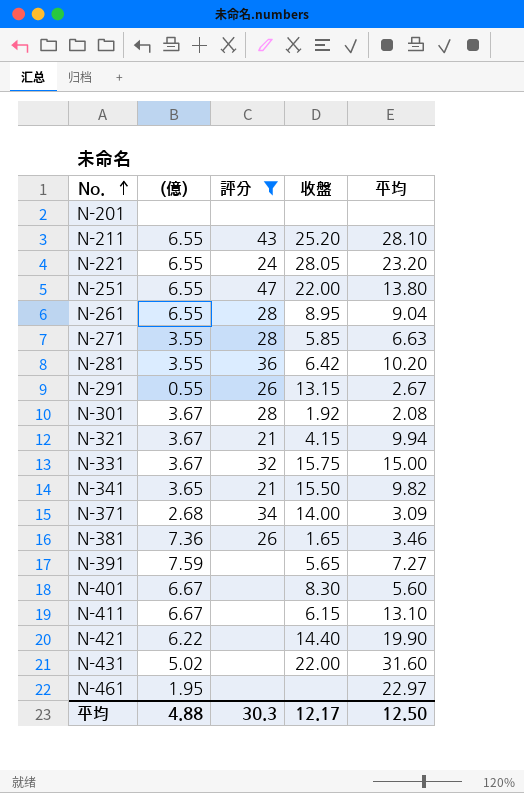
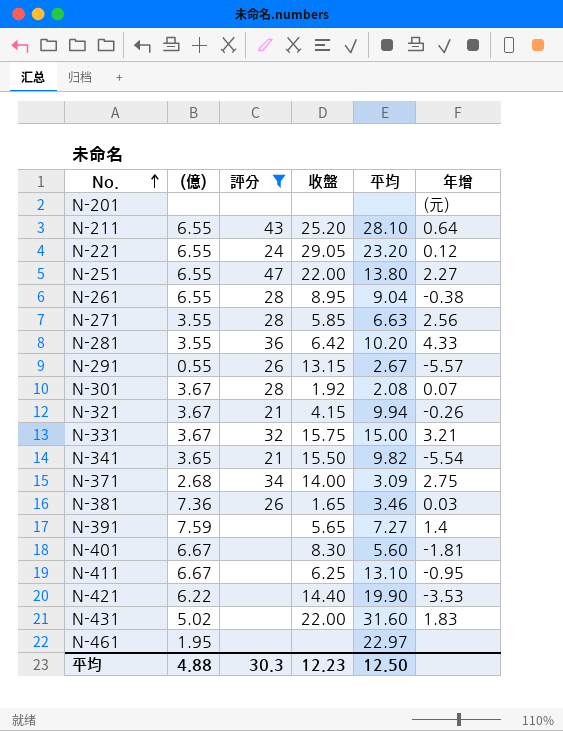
column 年增 | position: none -> 6
N-221 | 收盤: 28.05 -> 29.05
N-411 | 收盤: 6.15 -> 6.25
平均 | 收盤: 12.17 -> 12.23

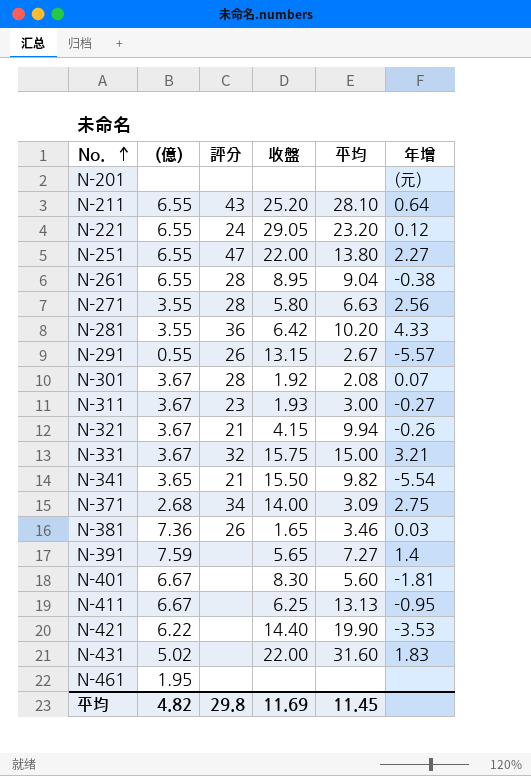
filter: 評分 != 23 -> none
N-271 | 收盤: 5.85 -> 5.80
N-411 | 平均: 13.10 -> 13.13
N-461 | 平均: 22.97 -> none
平均 | (億): 4.88 -> 4.82
平均 | 評分: 30.3 -> 29.8
平均 | 收盤: 12.23 -> 11.69
平均 | 平均: 12.50 -> 11.45

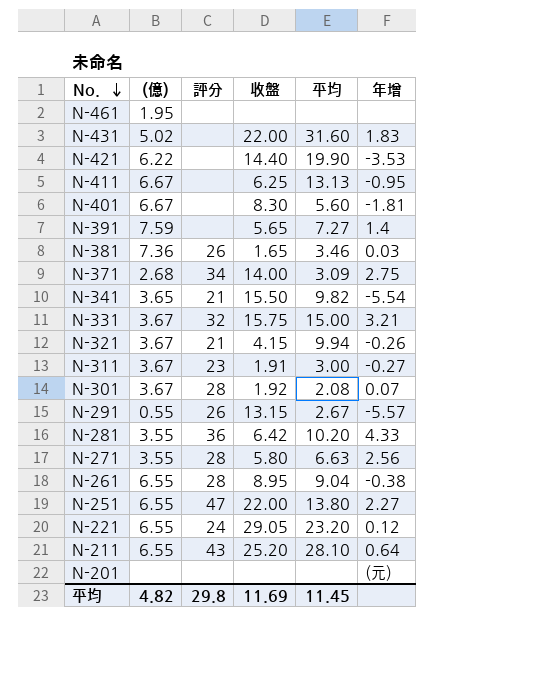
row order: No. ascending -> No. descending
N-311 | 收盤: 1.93 -> 1.91

